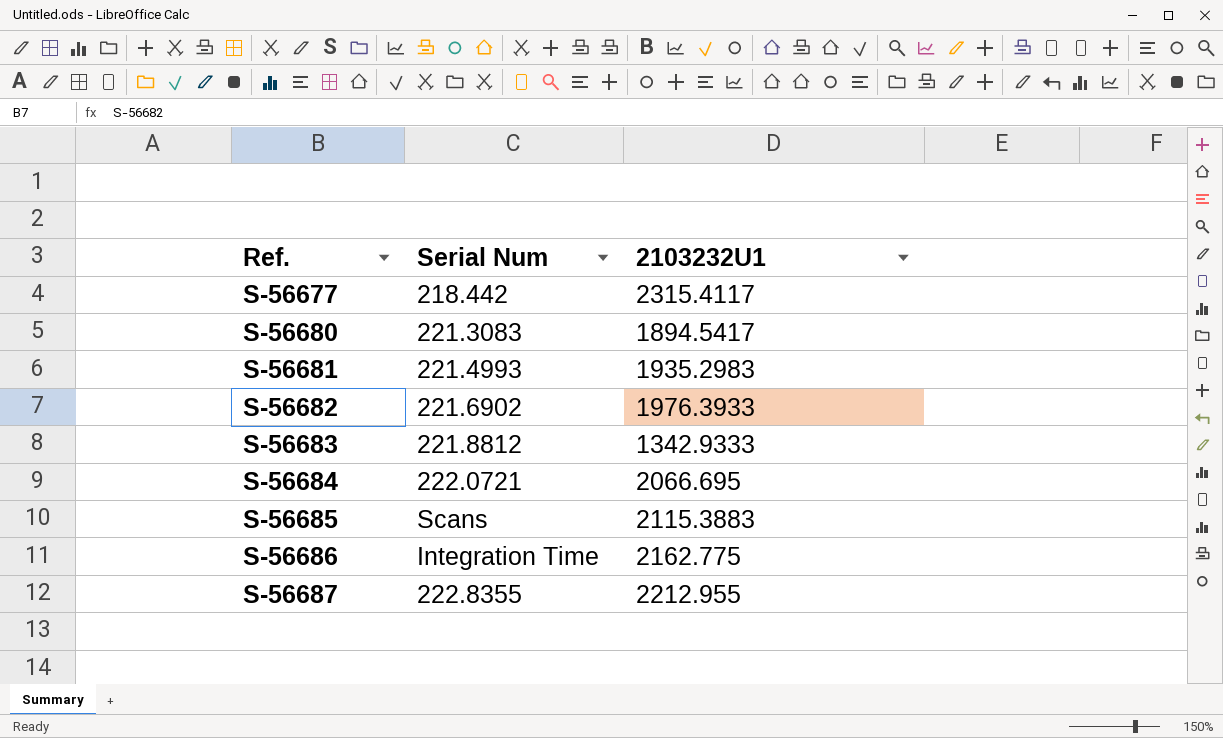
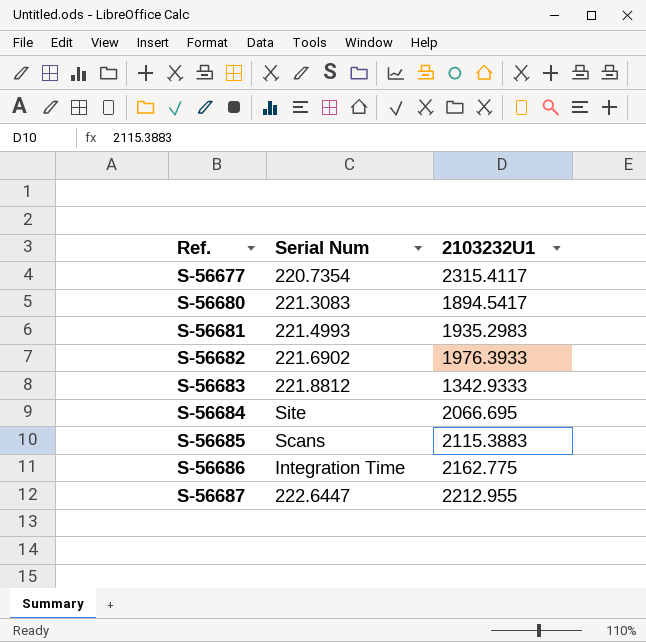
S-56677 | Serial Num: 218.442 -> 220.7354
S-56684 | Serial Num: 222.0721 -> Site
S-56687 | Serial Num: 222.8355 -> 222.6447

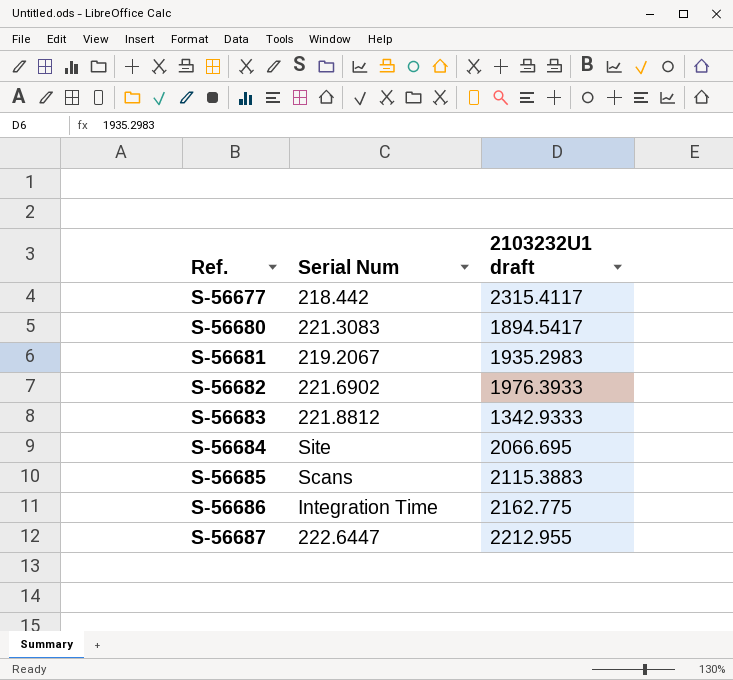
column name: 2103232U1 -> 2103232U1 draft
S-56677 | Serial Num: 220.7354 -> 218.442
S-56681 | Serial Num: 221.4993 -> 219.2067

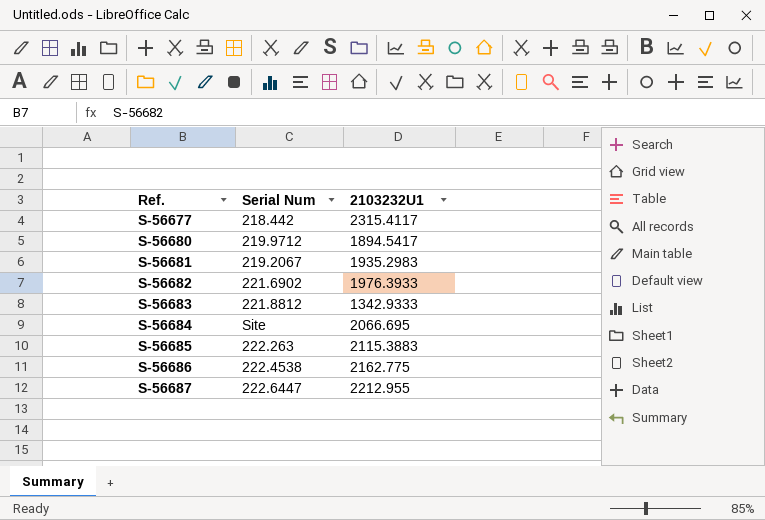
column name: 2103232U1 draft -> 2103232U1
S-56680 | Serial Num: 221.3083 -> 219.9712
S-56685 | Serial Num: Scans -> 222.263
S-56686 | Serial Num: Integration Time -> 222.4538

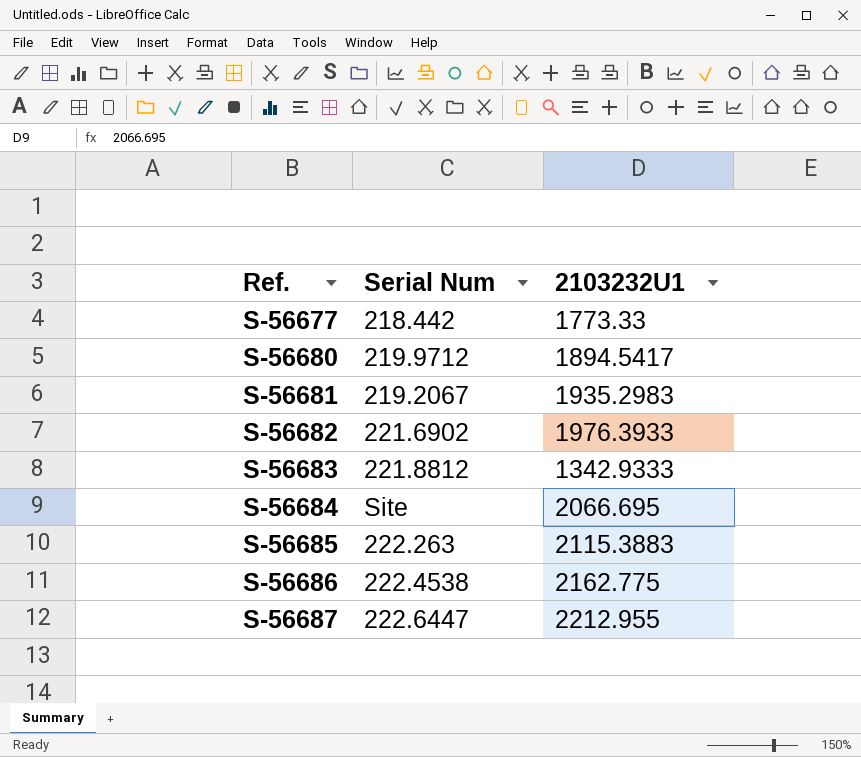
S-56677 | 2103232U1: 2315.4117 -> 1773.33

